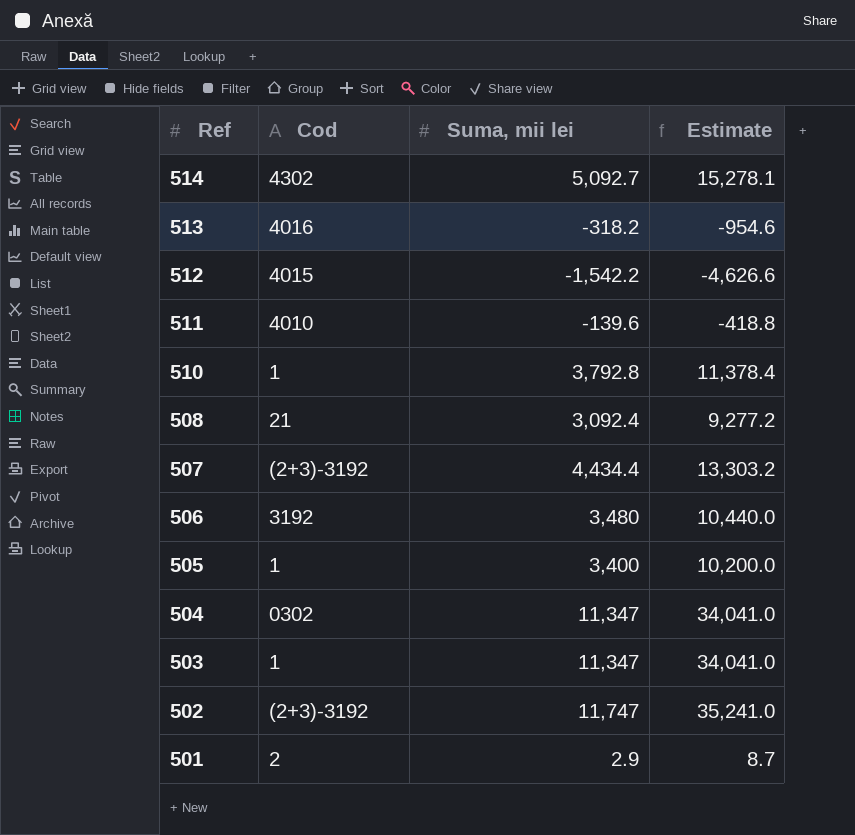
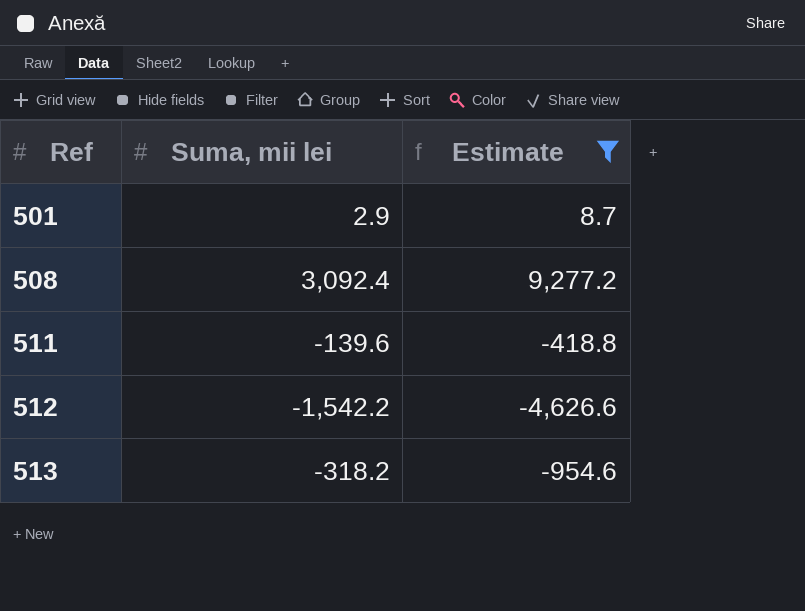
filter: none -> Estimate <= 9,277.2
row order: Ref descending -> Ref ascending
column Cod | position: 2 -> none

